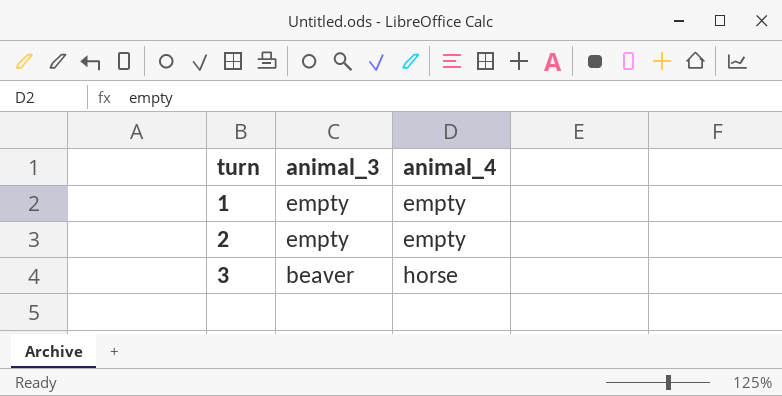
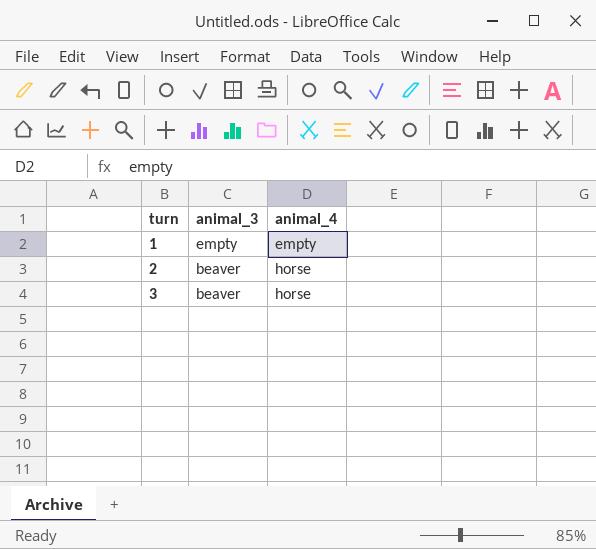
2 | animal_3: empty -> beaver
2 | animal_4: empty -> horse

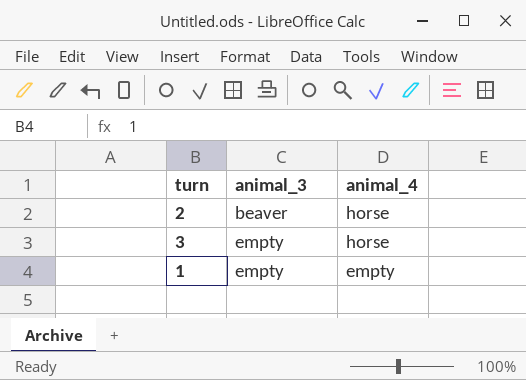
row order: turn ascending -> animal_3 ascending
3 | animal_3: beaver -> empty

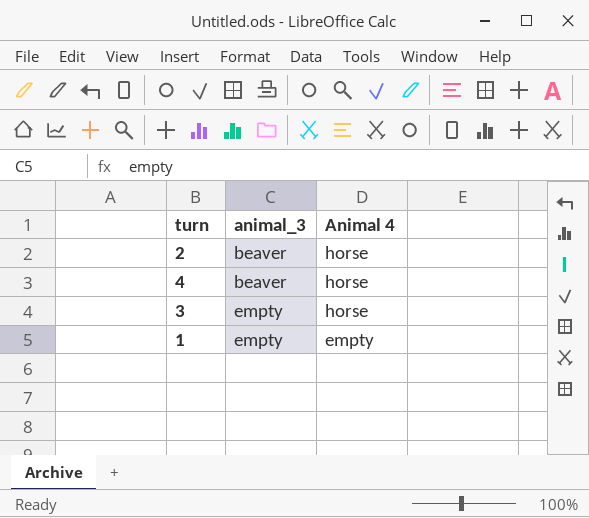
column name: animal_4 -> Animal 4
row 4: none -> beaver | horse

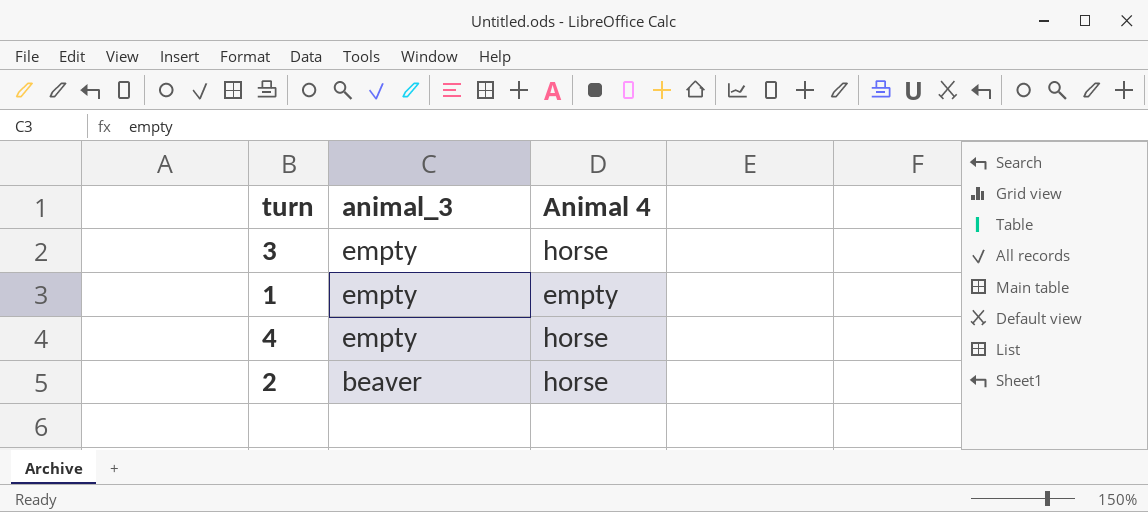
row order: animal_3 ascending -> animal_3 descending
4 | animal_3: beaver -> empty

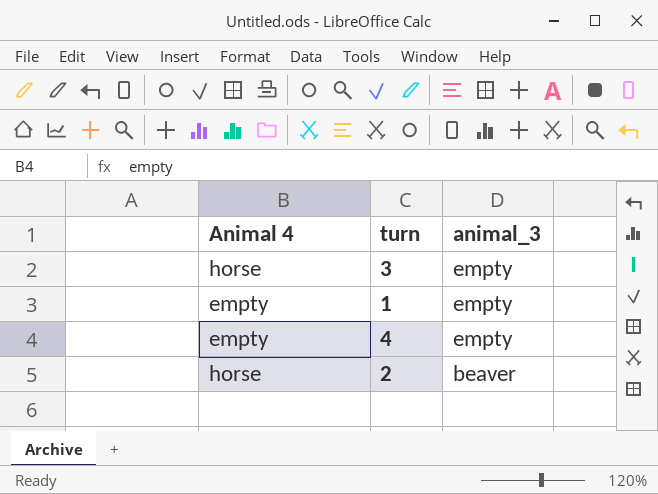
column Animal 4 | position: 3 -> 1
4 | Animal 4: horse -> empty

